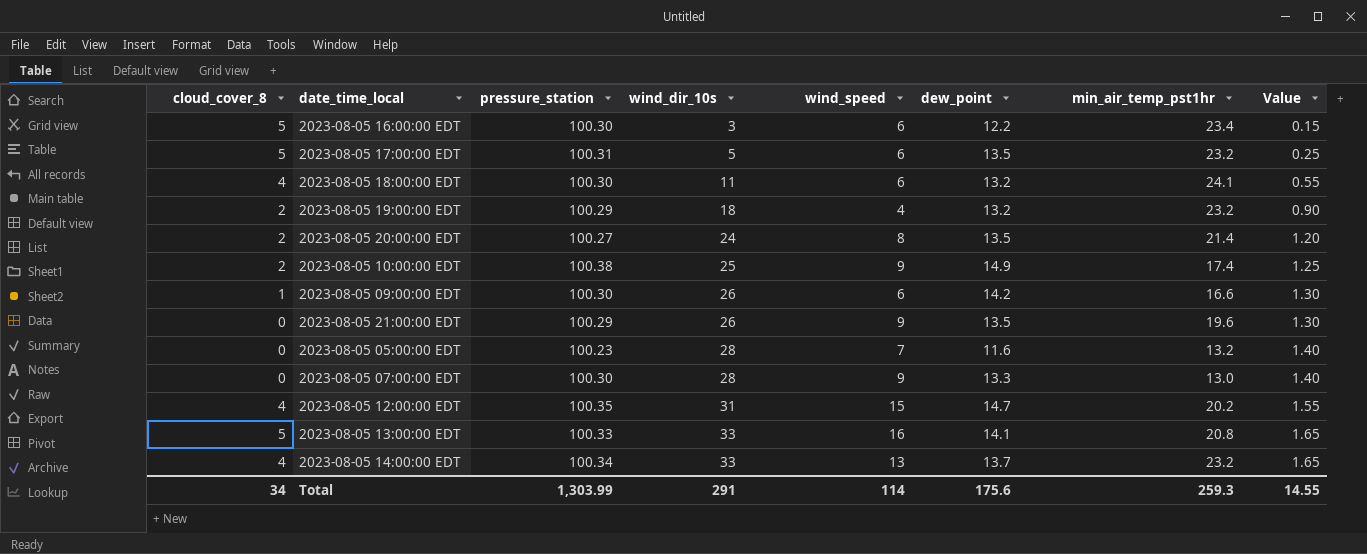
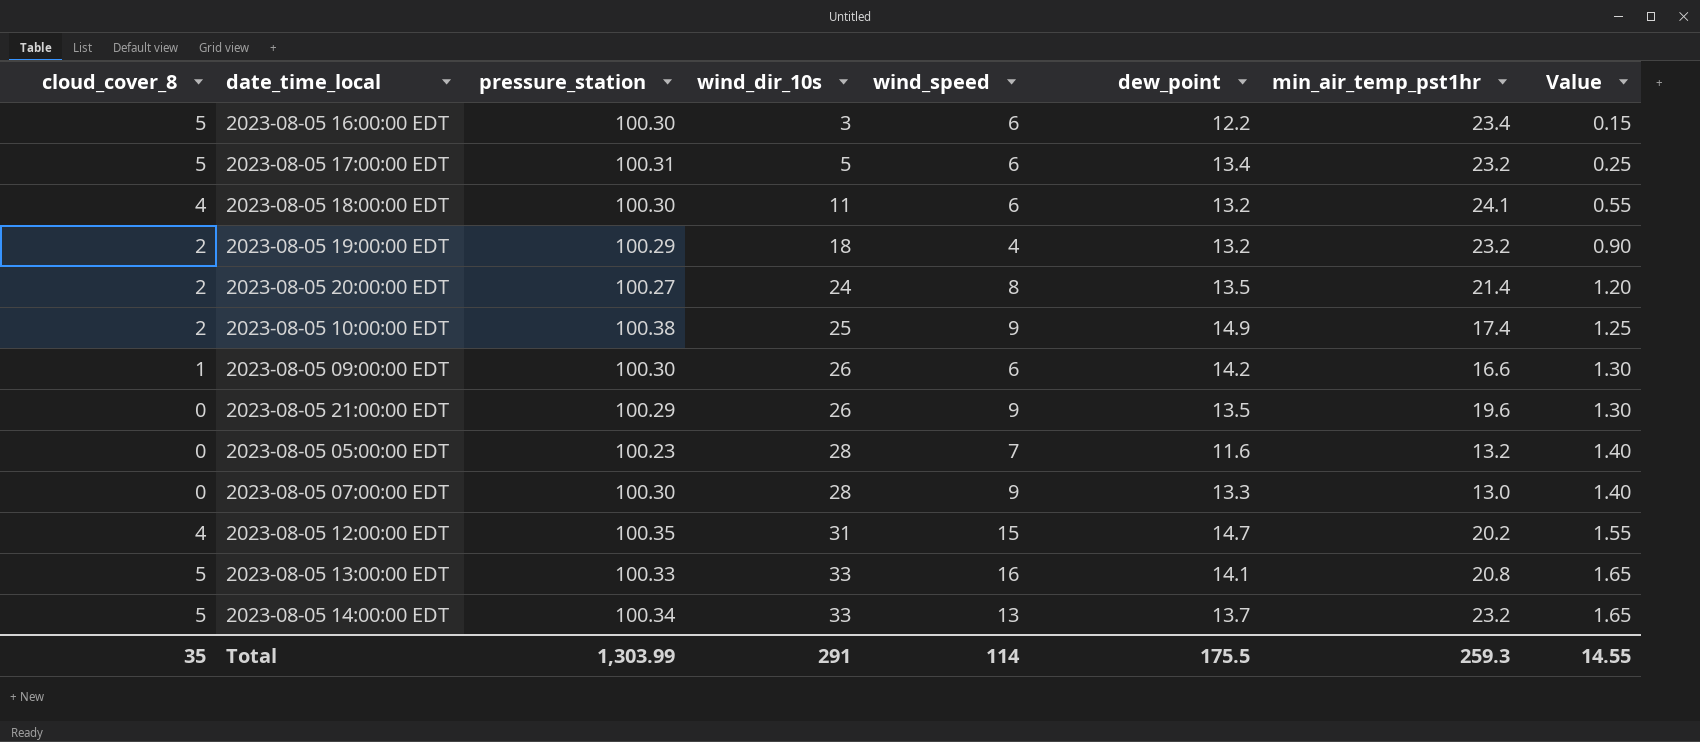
2023-08-05 17:00:00 EDT | dew_point: 13.5 -> 13.4
2023-08-05 14:00:00 EDT | cloud_cover_8: 4 -> 5
Total | cloud_cover_8: 34 -> 35
Total | dew_point: 175.6 -> 175.5

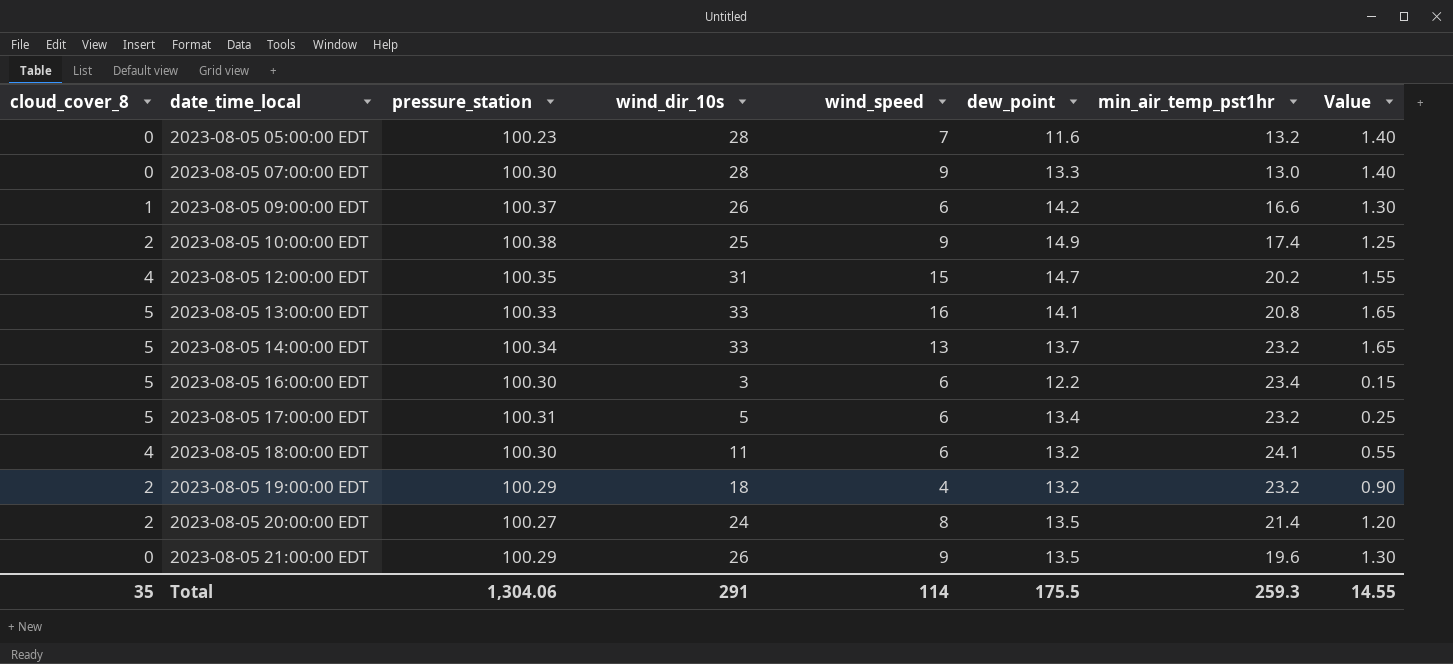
row order: wind_dir_10s ascending -> date_time_local ascending
2023-08-05 09:00:00 EDT | pressure_station: 100.30 -> 100.37
Total | pressure_station: 1,303.99 -> 1,304.06

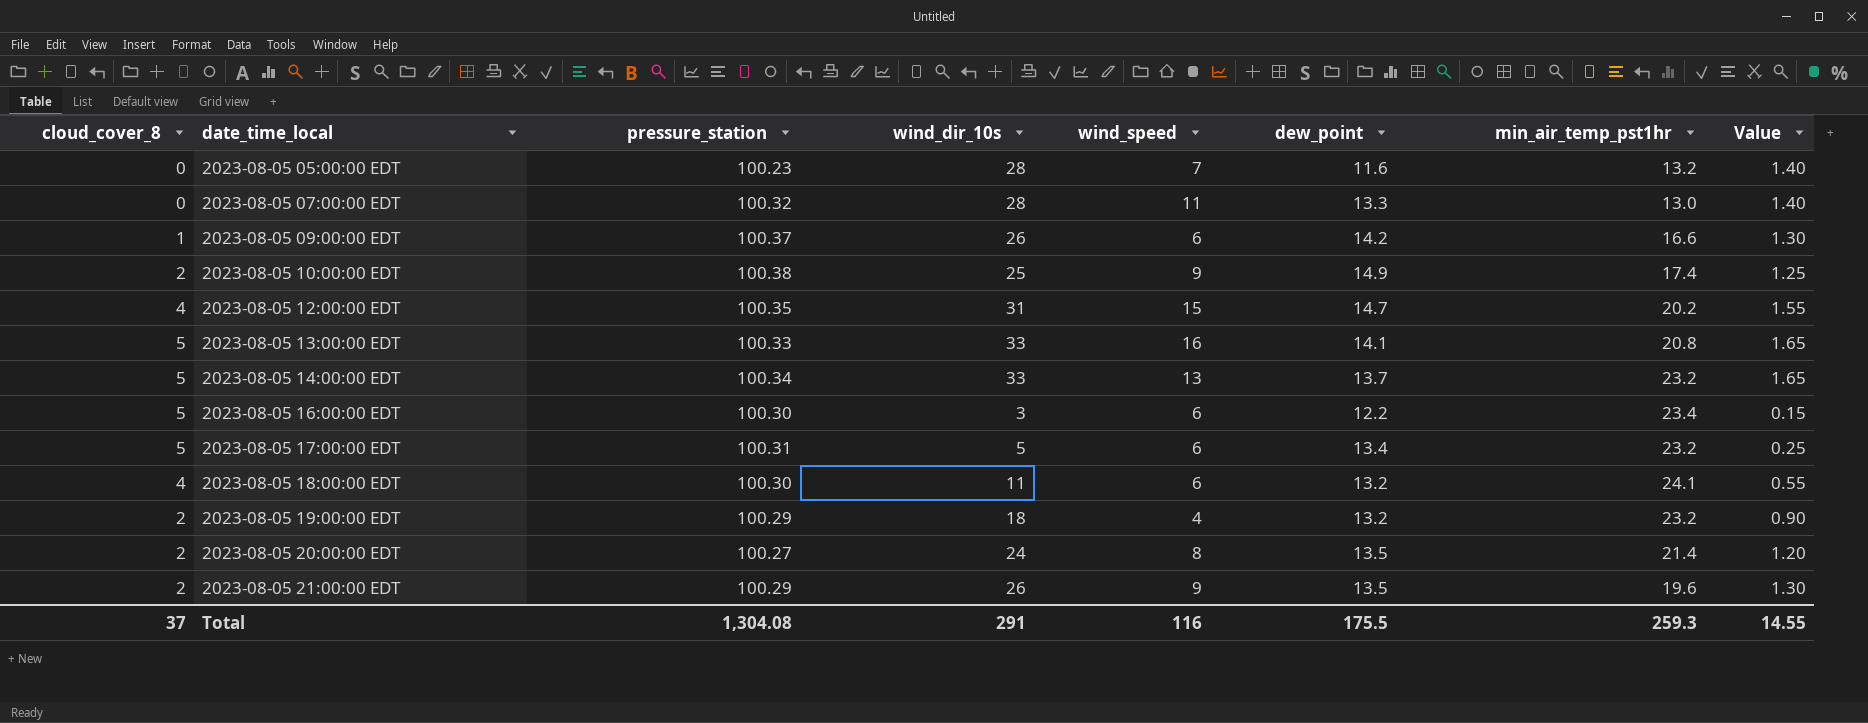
2023-08-05 07:00:00 EDT | pressure_station: 100.30 -> 100.32
2023-08-05 07:00:00 EDT | wind_speed: 9 -> 11
2023-08-05 21:00:00 EDT | cloud_cover_8: 0 -> 2
Total | cloud_cover_8: 35 -> 37
Total | pressure_station: 1,304.06 -> 1,304.08
Total | wind_speed: 114 -> 116

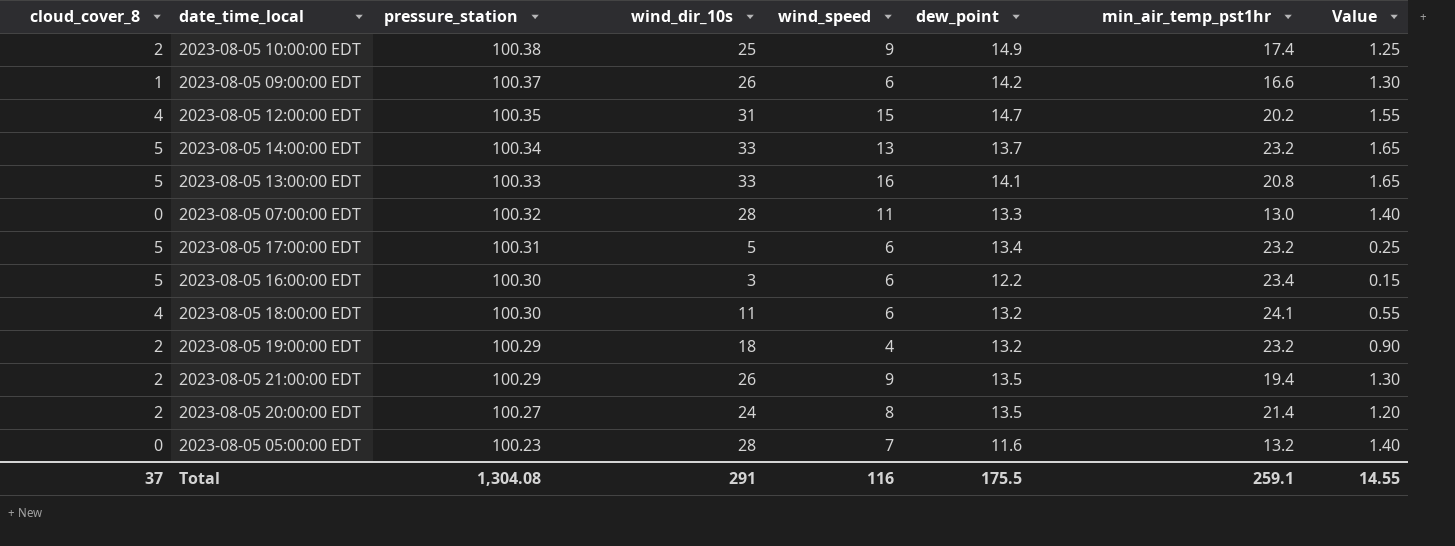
row order: date_time_local ascending -> pressure_station descending
2023-08-05 21:00:00 EDT | min_air_temp_pst1hr: 19.6 -> 19.4
Total | min_air_temp_pst1hr: 259.3 -> 259.1

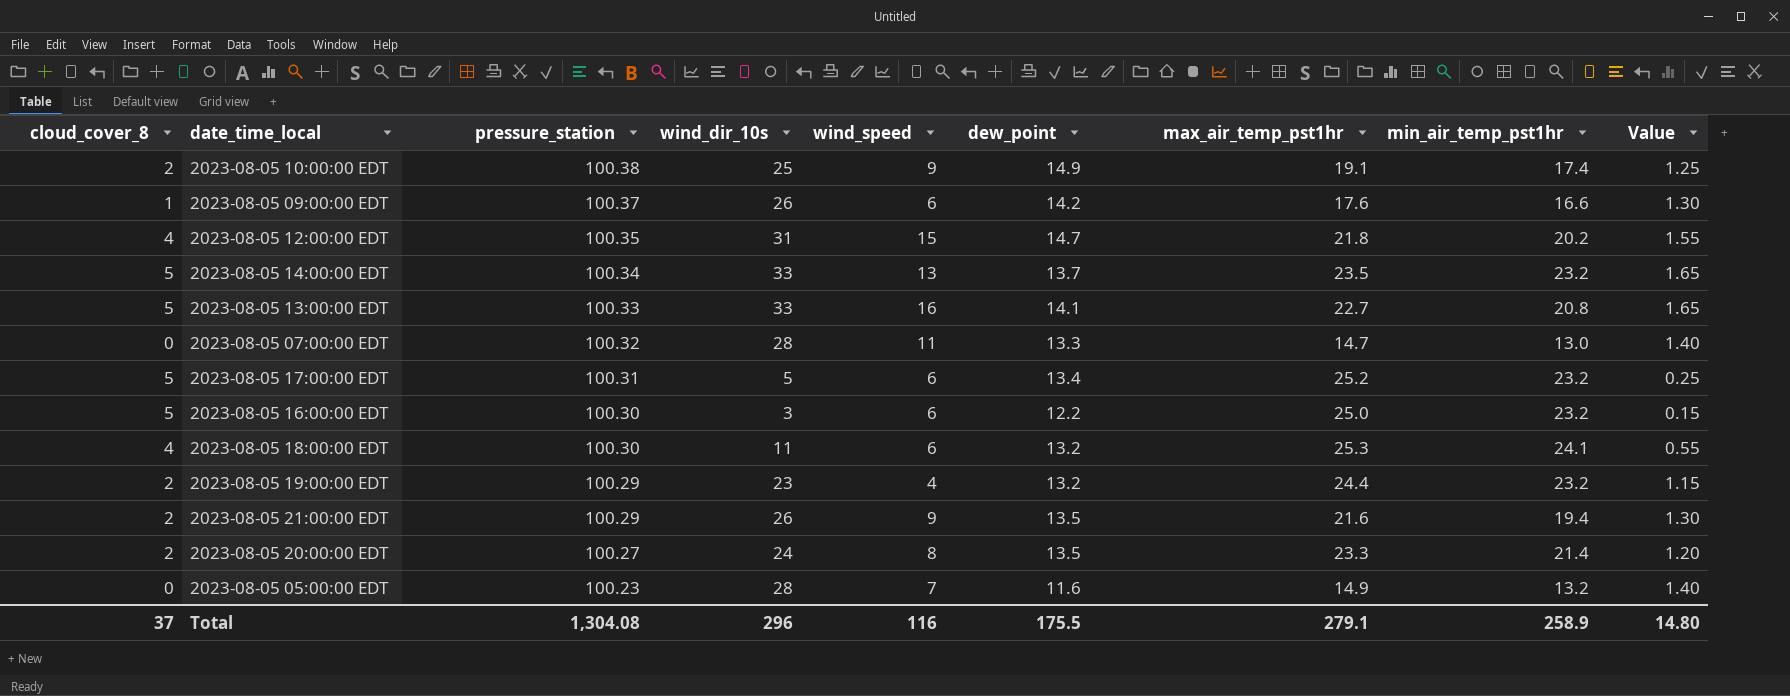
column max_air_temp_pst1hr | position: none -> 7
2023-08-05 16:00:00 EDT | min_air_temp_pst1hr: 23.4 -> 23.2
2023-08-05 19:00:00 EDT | wind_dir_10s: 18 -> 23
2023-08-05 19:00:00 EDT | Value: 0.90 -> 1.15
Total | wind_dir_10s: 291 -> 296
Total | min_air_temp_pst1hr: 259.1 -> 258.9
Total | Value: 14.55 -> 14.80

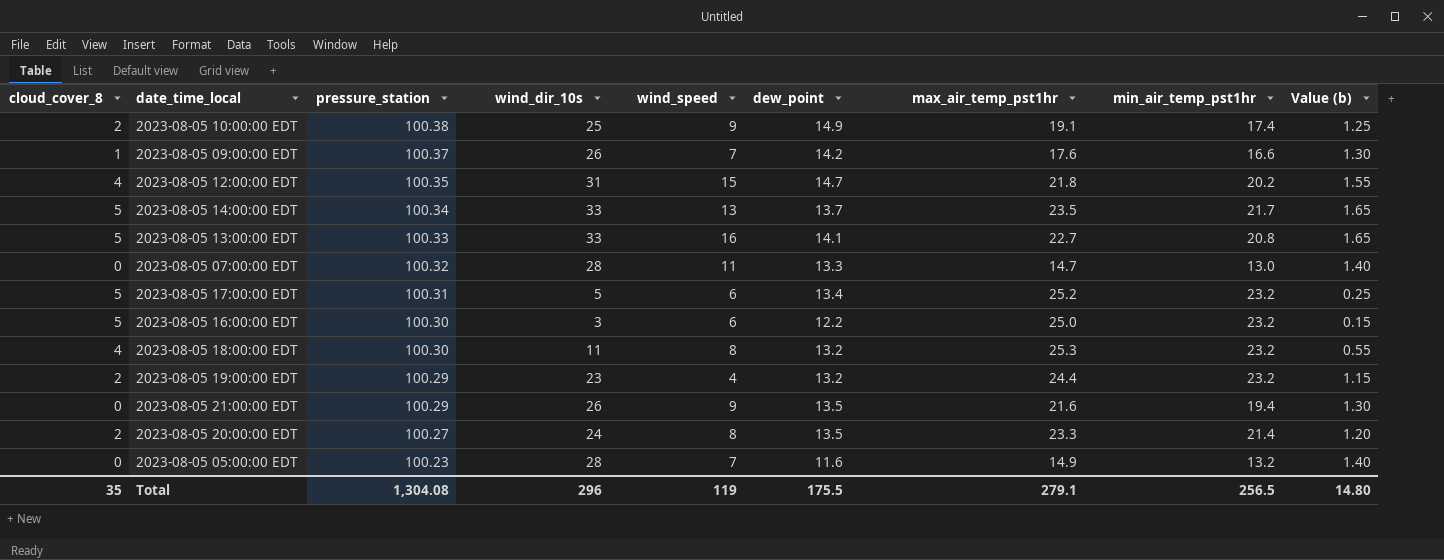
column name: Value -> Value (b)
2023-08-05 09:00:00 EDT | wind_speed: 6 -> 7
2023-08-05 14:00:00 EDT | min_air_temp_pst1hr: 23.2 -> 21.7
2023-08-05 18:00:00 EDT | wind_speed: 6 -> 8
2023-08-05 18:00:00 EDT | min_air_temp_pst1hr: 24.1 -> 23.2
2023-08-05 21:00:00 EDT | cloud_cover_8: 2 -> 0
Total | cloud_cover_8: 37 -> 35
Total | wind_speed: 116 -> 119
Total | min_air_temp_pst1hr: 258.9 -> 256.5

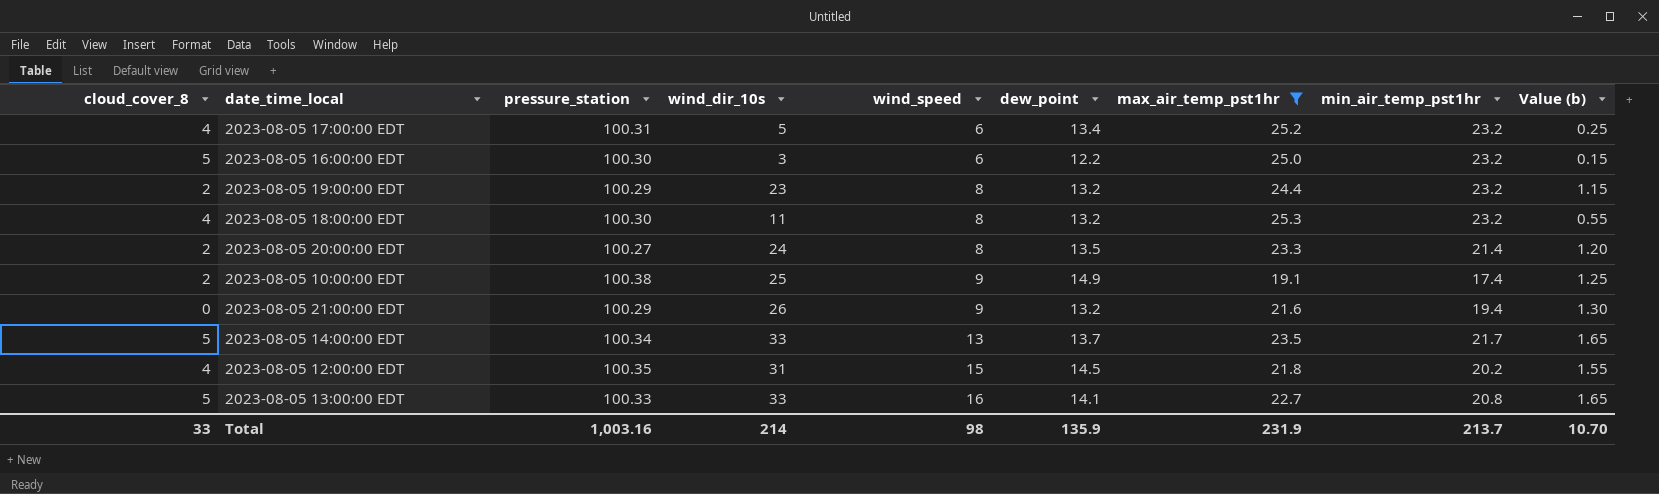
filter: none -> max_air_temp_pst1hr >= 19.1
row order: pressure_station descending -> wind_speed ascending
2023-08-05 17:00:00 EDT | cloud_cover_8: 5 -> 4
2023-08-05 19:00:00 EDT | wind_speed: 4 -> 8
2023-08-05 21:00:00 EDT | dew_point: 13.5 -> 13.2
2023-08-05 12:00:00 EDT | dew_point: 14.7 -> 14.5
Total | cloud_cover_8: 35 -> 33
Total | pressure_station: 1,304.08 -> 1,003.16
Total | wind_dir_10s: 296 -> 214
Total | wind_speed: 119 -> 98
Total | dew_point: 175.5 -> 135.9
Total | max_air_temp_pst1hr: 279.1 -> 231.9
Total | min_air_temp_pst1hr: 256.5 -> 213.7
Total | Value (b): 14.80 -> 10.70

